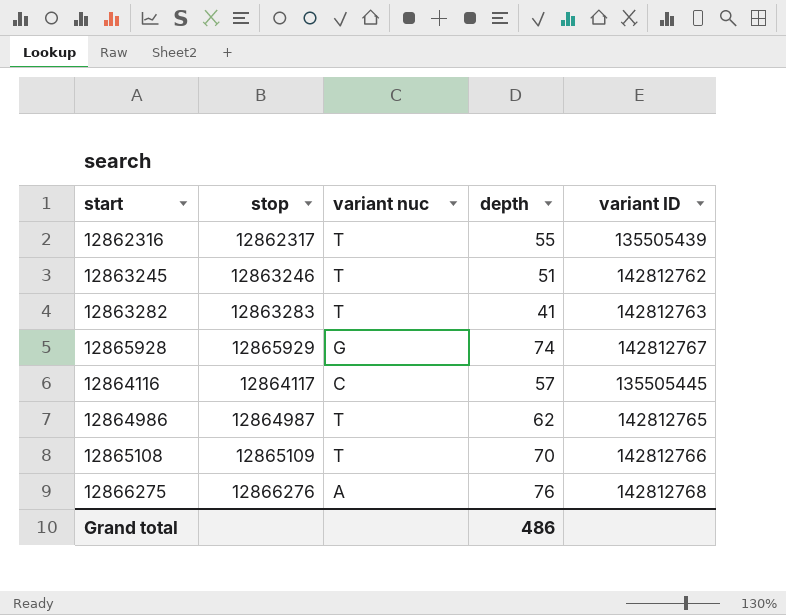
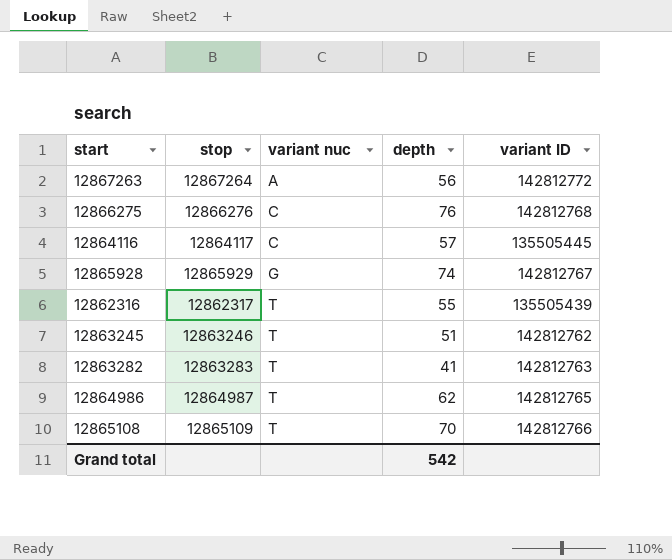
row order: none -> variant nuc ascending
row 12867263: none -> 12867264 | A | 56 | 142812772
12866275 | variant nuc: A -> C
Grand total | depth: 486 -> 542

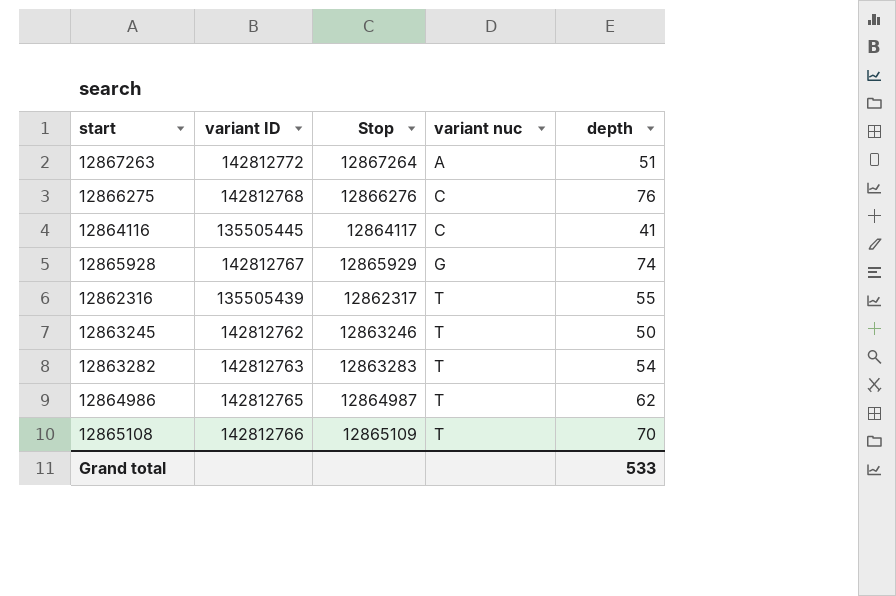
column variant ID | position: 5 -> 2
column name: stop -> Stop
12867263 | depth: 56 -> 51
12864116 | depth: 57 -> 41
12863245 | depth: 51 -> 50
12863282 | depth: 41 -> 54
Grand total | depth: 542 -> 533

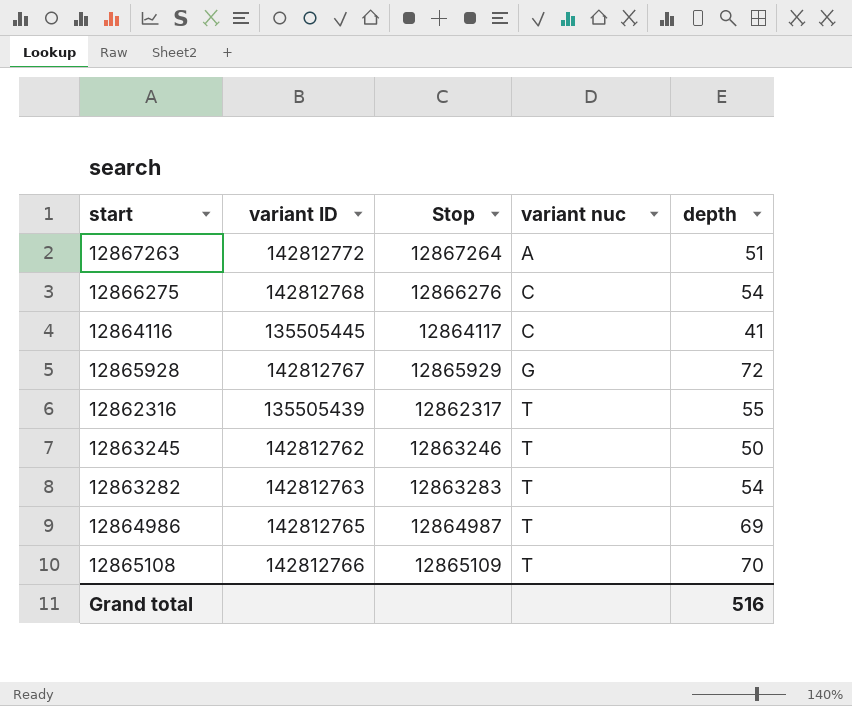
12866275 | depth: 76 -> 54
12865928 | depth: 74 -> 72
12864986 | depth: 62 -> 69
Grand total | depth: 533 -> 516

